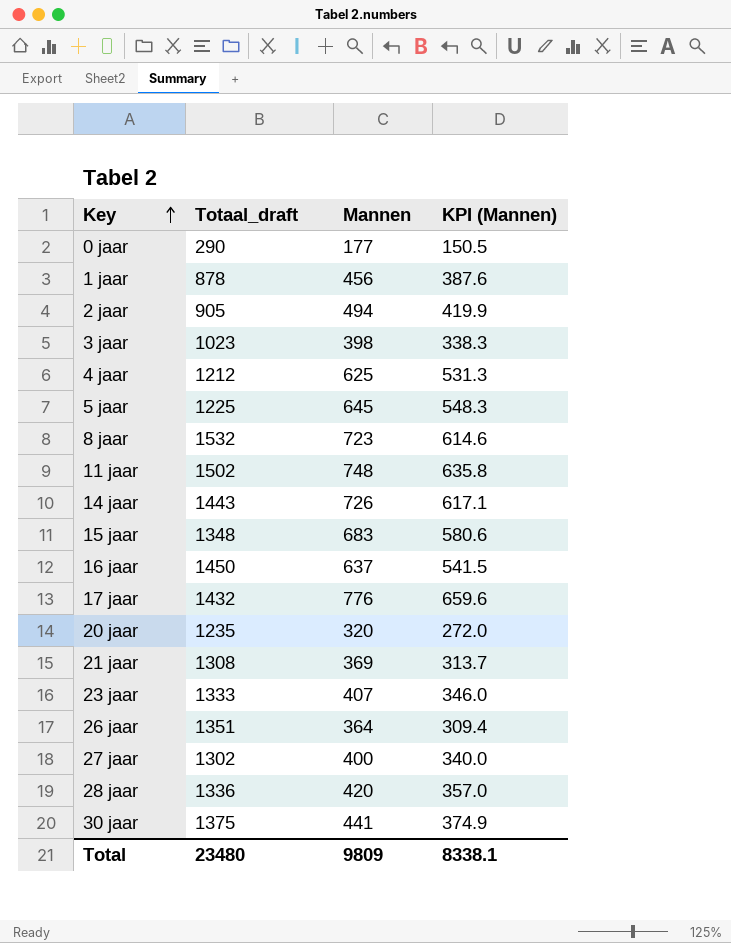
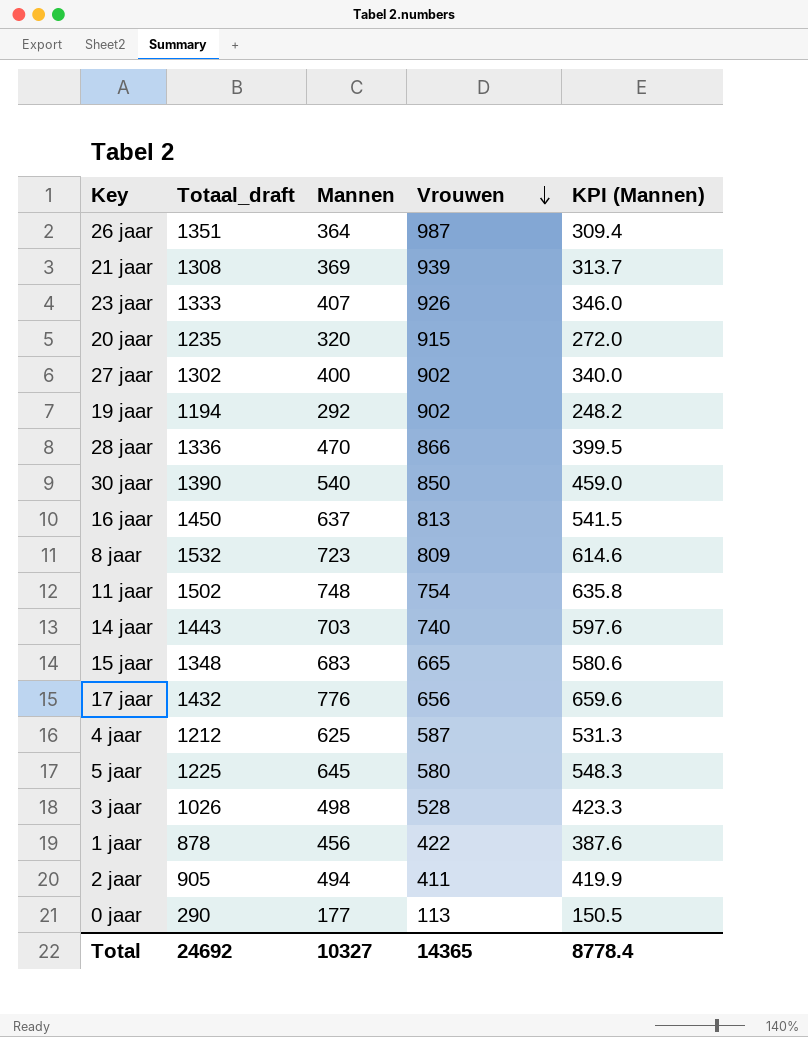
row order: Key ascending -> Vrouwen descending
column Vrouwen | formula: none -> [Totaal_draft] - [Mannen]
row 19 jaar: none -> 1194 | 292 | 902 | 248.2
28 jaar | Mannen: 420 -> 470
28 jaar | KPI (Mannen): 357.0 -> 399.5
30 jaar | Totaal_draft: 1375 -> 1390
30 jaar | Mannen: 441 -> 540
30 jaar | KPI (Mannen): 374.9 -> 459.0
14 jaar | Mannen: 726 -> 703
14 jaar | KPI (Mannen): 617.1 -> 597.6
3 jaar | Totaal_draft: 1023 -> 1026
3 jaar | Mannen: 398 -> 498
3 jaar | KPI (Mannen): 338.3 -> 423.3
Total | Totaal_draft: 23480 -> 24692
Total | Mannen: 9809 -> 10327
Total | KPI (Mannen): 8338.1 -> 8778.4

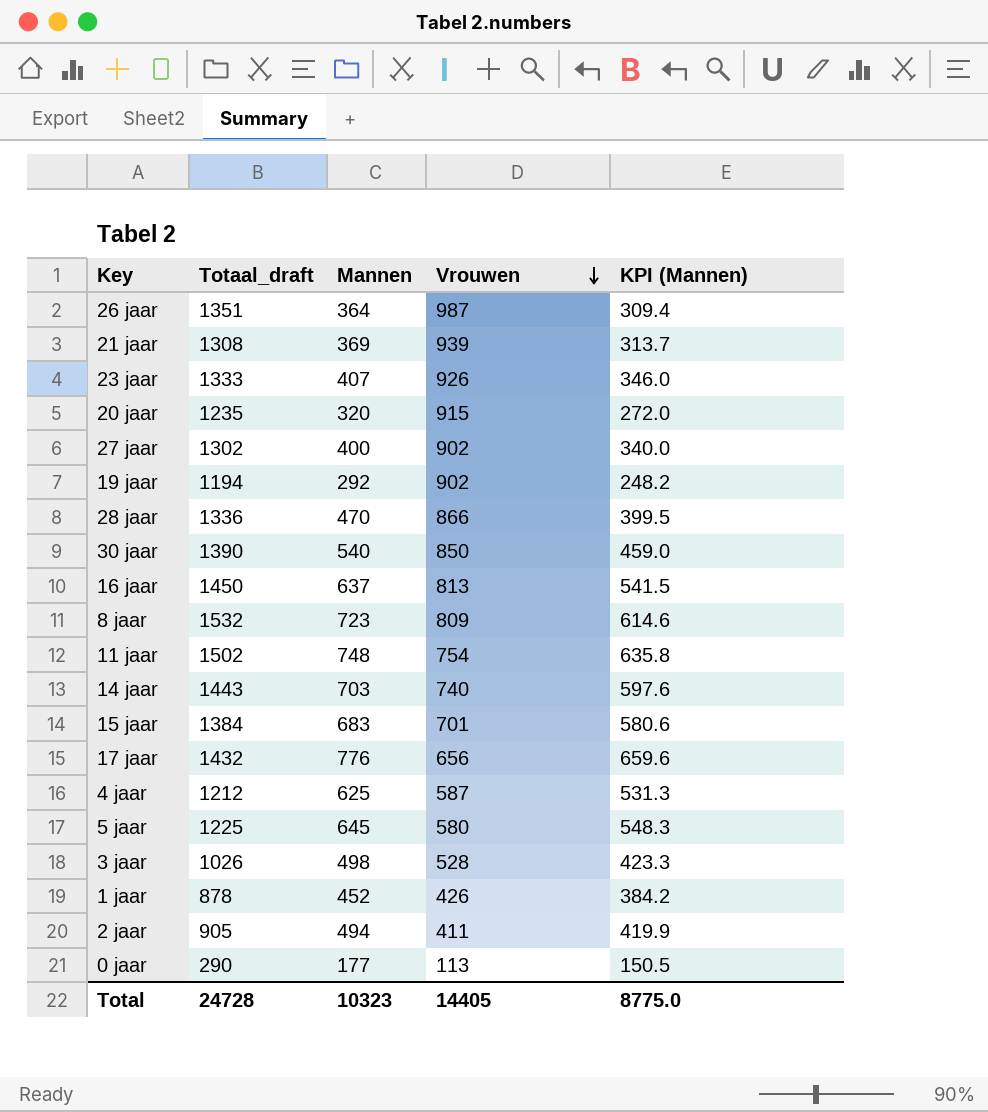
15 jaar | Totaal_draft: 1348 -> 1384
15 jaar | Vrouwen: 665 -> 701
1 jaar | Mannen: 456 -> 452
1 jaar | Vrouwen: 422 -> 426
1 jaar | KPI (Mannen): 387.6 -> 384.2
Total | Totaal_draft: 24692 -> 24728
Total | Mannen: 10327 -> 10323
Total | Vrouwen: 14365 -> 14405
Total | KPI (Mannen): 8778.4 -> 8775.0

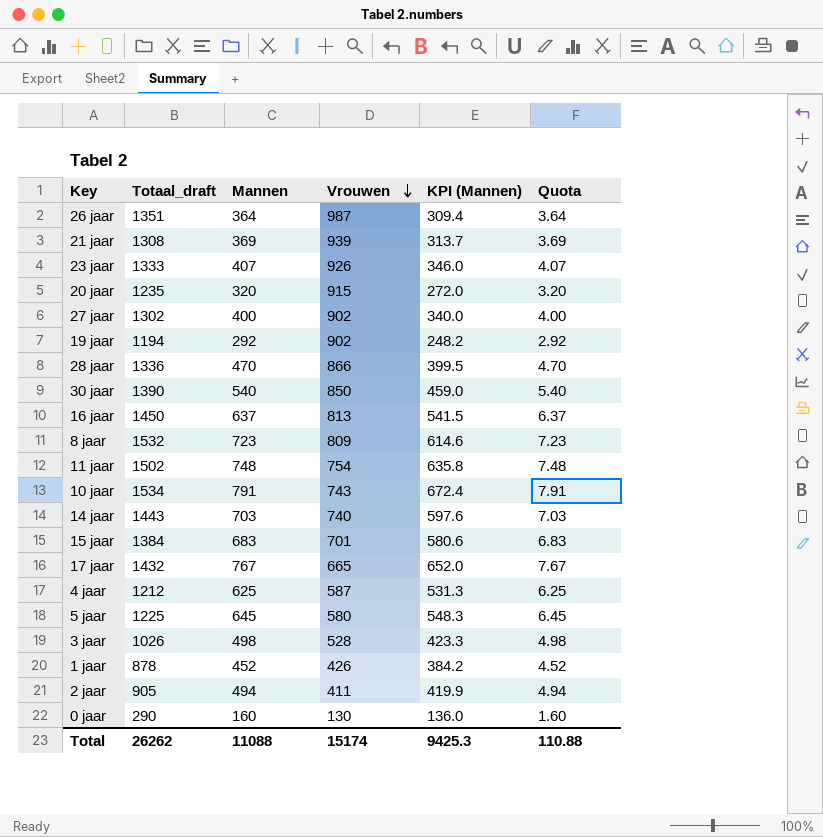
column Quota | formula: none -> [Mannen] * 0.01
row 10 jaar: none -> 1534 | 791 | 743 | 672.4 | 7.91
17 jaar | Mannen: 776 -> 767
17 jaar | Vrouwen: 656 -> 665
17 jaar | KPI (Mannen): 659.6 -> 652.0
0 jaar | Mannen: 177 -> 160
0 jaar | Vrouwen: 113 -> 130
0 jaar | KPI (Mannen): 150.5 -> 136.0
Total | Totaal_draft: 24728 -> 26262
Total | Mannen: 10323 -> 11088
Total | Vrouwen: 14405 -> 15174
Total | KPI (Mannen): 8775.0 -> 9425.3

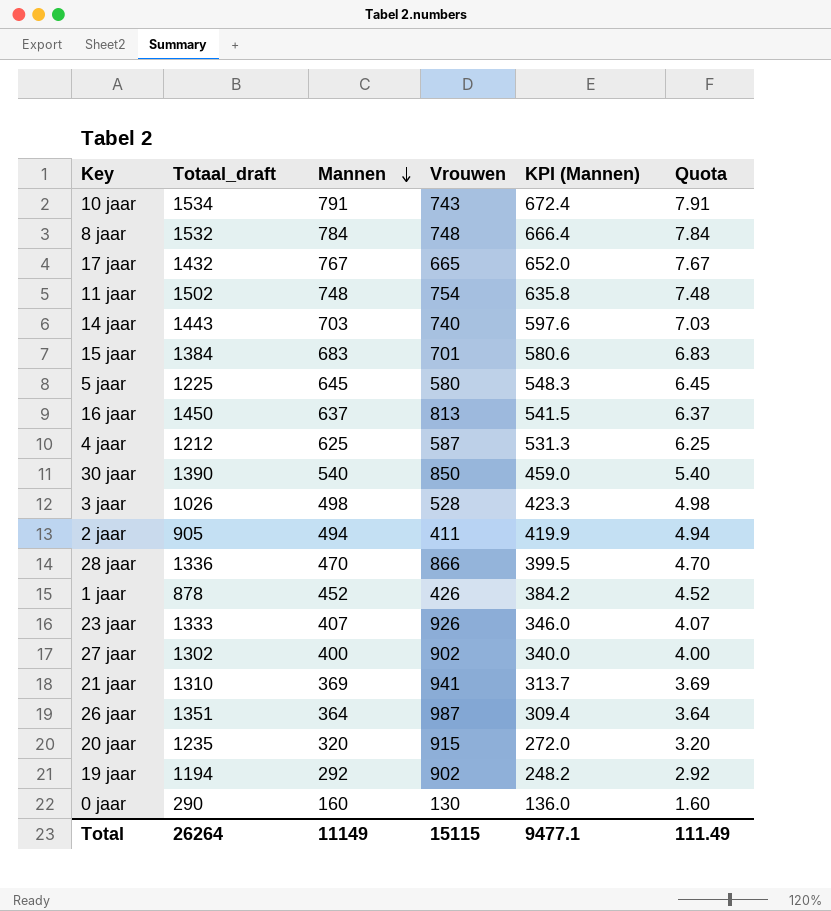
row order: Vrouwen descending -> Mannen descending
8 jaar | Mannen: 723 -> 784
8 jaar | Vrouwen: 809 -> 748
8 jaar | KPI (Mannen): 614.6 -> 666.4
8 jaar | Quota: 7.23 -> 7.84
21 jaar | Totaal_draft: 1308 -> 1310
21 jaar | Vrouwen: 939 -> 941
Total | Totaal_draft: 26262 -> 26264
Total | Mannen: 11088 -> 11149
Total | Vrouwen: 15174 -> 15115
Total | KPI (Mannen): 9425.3 -> 9477.1
Total | Quota: 110.88 -> 111.49

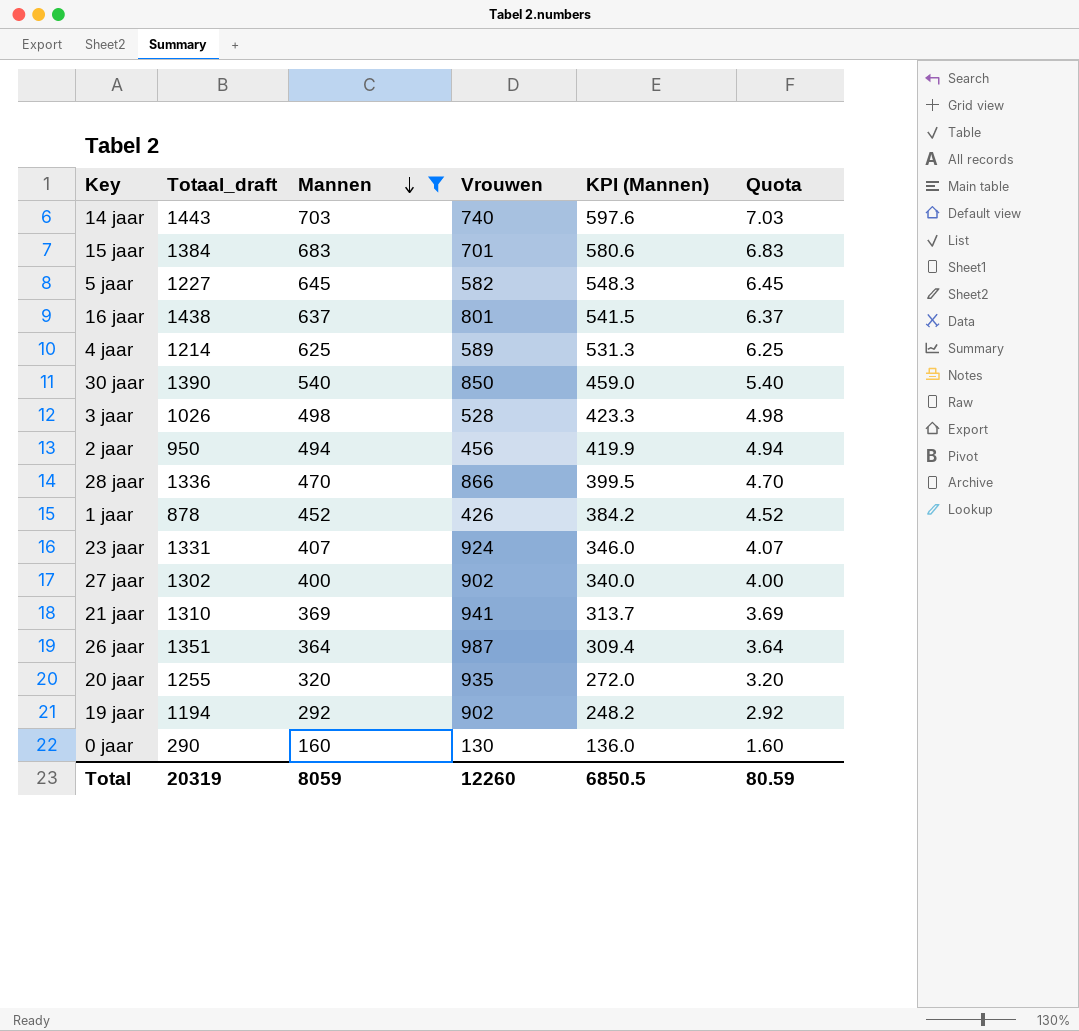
filter: none -> Mannen <= 703
5 jaar | Totaal_draft: 1225 -> 1227
5 jaar | Vrouwen: 580 -> 582
16 jaar | Totaal_draft: 1450 -> 1438
16 jaar | Vrouwen: 813 -> 801
4 jaar | Totaal_draft: 1212 -> 1214
4 jaar | Vrouwen: 587 -> 589
2 jaar | Totaal_draft: 905 -> 950
2 jaar | Vrouwen: 411 -> 456
23 jaar | Totaal_draft: 1333 -> 1331
23 jaar | Vrouwen: 926 -> 924
20 jaar | Totaal_draft: 1235 -> 1255
20 jaar | Vrouwen: 915 -> 935
Total | Totaal_draft: 26264 -> 20319
Total | Mannen: 11149 -> 8059
Total | Vrouwen: 15115 -> 12260
Total | KPI (Mannen): 9477.1 -> 6850.5
Total | Quota: 111.49 -> 80.59

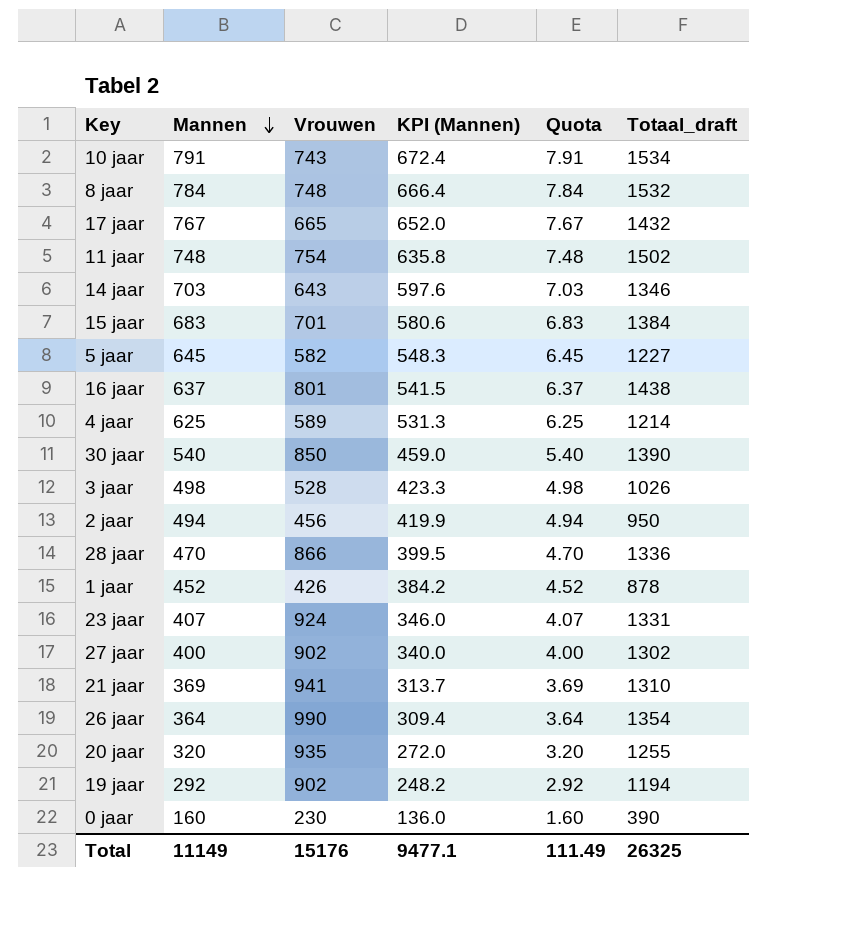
filter: Mannen <= 703 -> none
column Totaal_draft | position: 2 -> 6
14 jaar | Vrouwen: 740 -> 643
14 jaar | Totaal_draft: 1443 -> 1346
26 jaar | Vrouwen: 987 -> 990
26 jaar | Totaal_draft: 1351 -> 1354
0 jaar | Vrouwen: 130 -> 230
0 jaar | Totaal_draft: 290 -> 390
Total | Mannen: 8059 -> 11149
Total | Vrouwen: 12260 -> 15176
Total | KPI (Mannen): 6850.5 -> 9477.1
Total | Quota: 80.59 -> 111.49
Total | Totaal_draft: 20319 -> 26325

